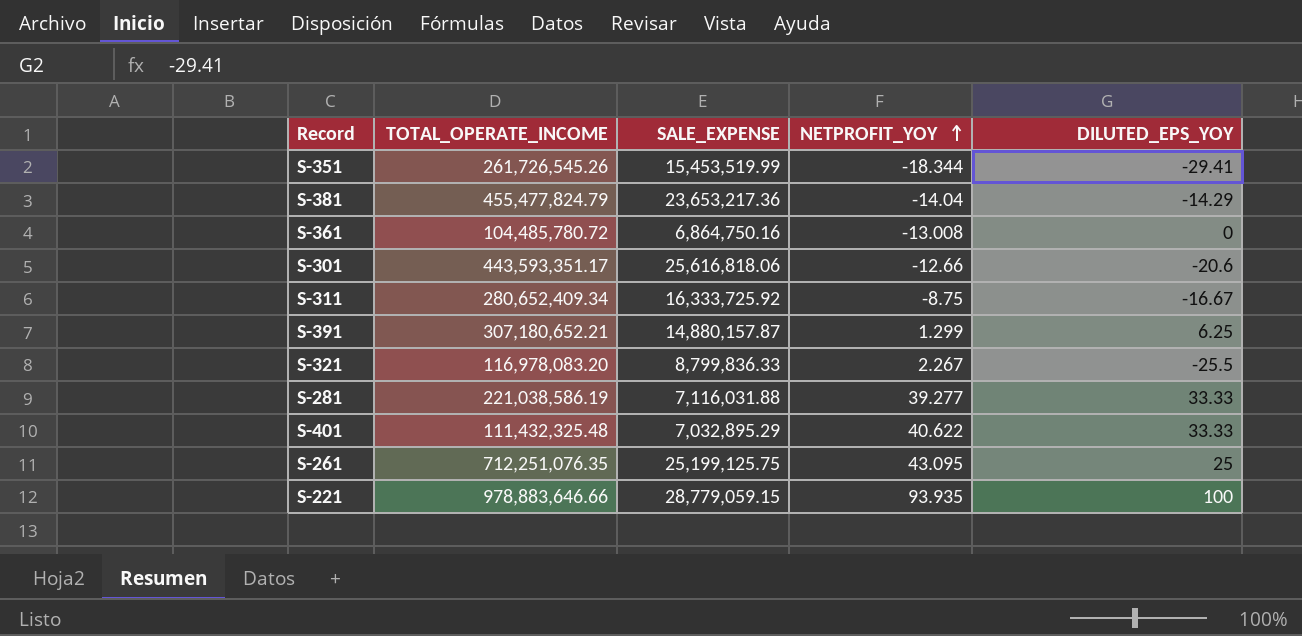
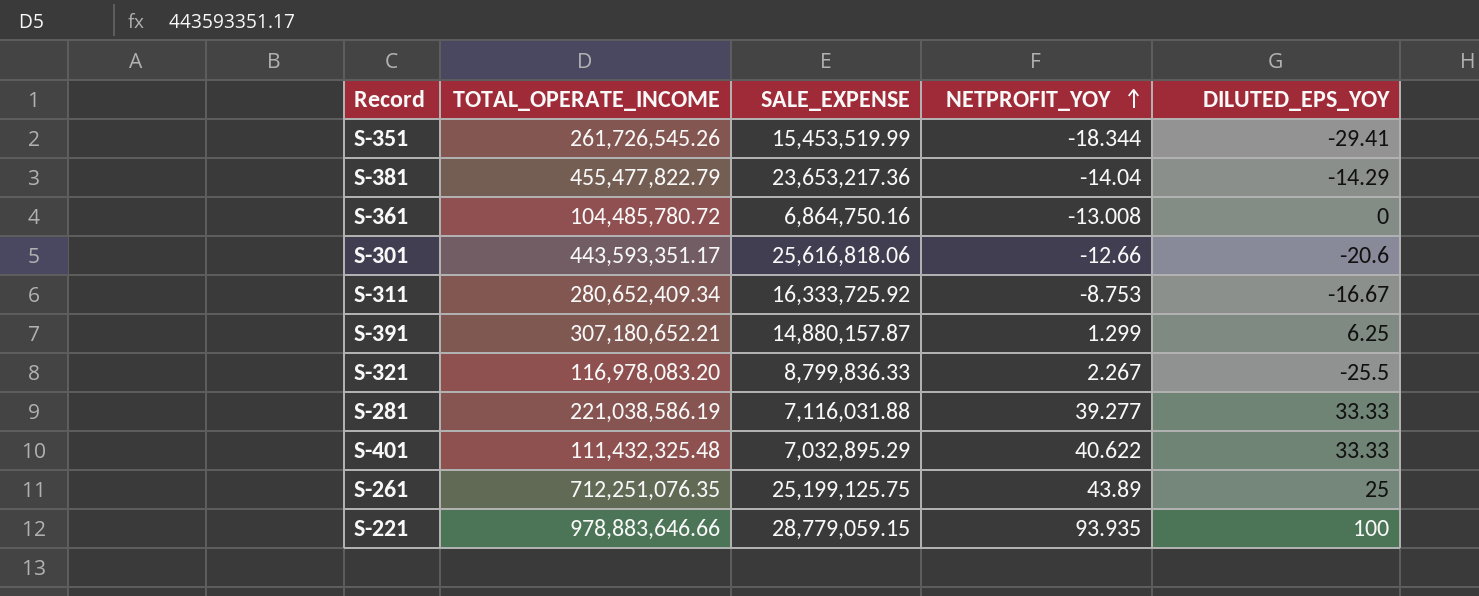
S-381 | TOTAL_OPERATE_INCOME: 455,477,824.79 -> 455,477,822.79
S-311 | NETPROFIT_YOY: -8.75 -> -8.753
S-261 | NETPROFIT_YOY: 43.095 -> 43.89

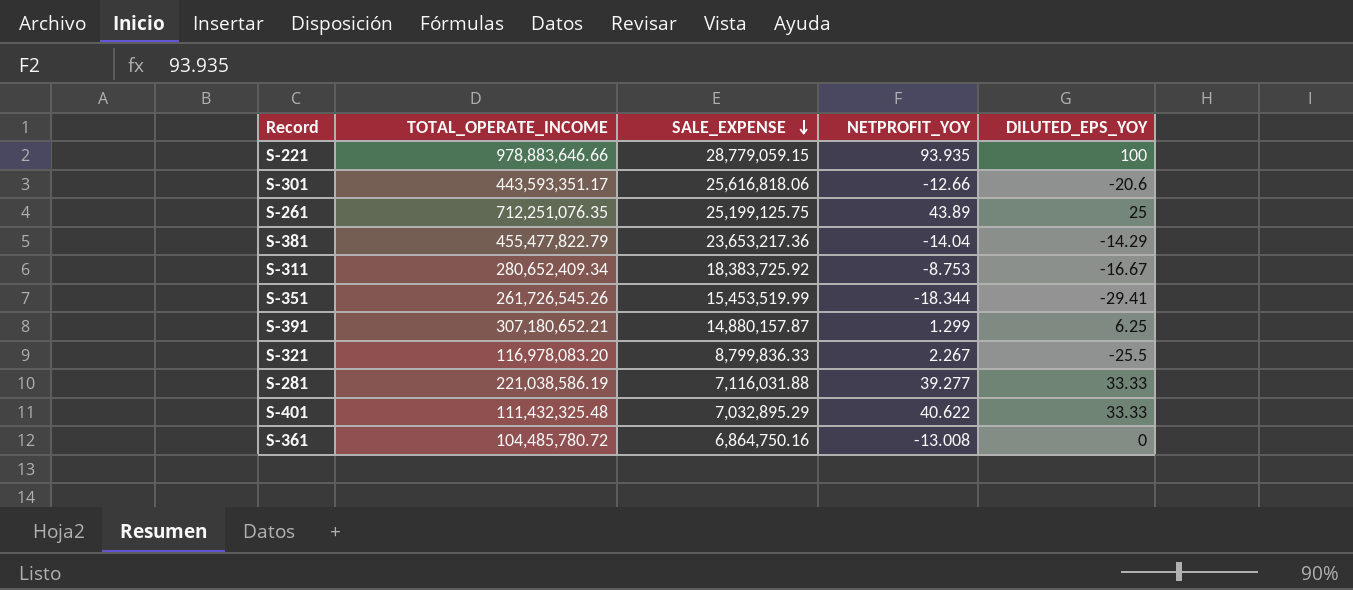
row order: NETPROFIT_YOY ascending -> SALE_EXPENSE descending
S-311 | SALE_EXPENSE: 16,333,725.92 -> 18,383,725.92

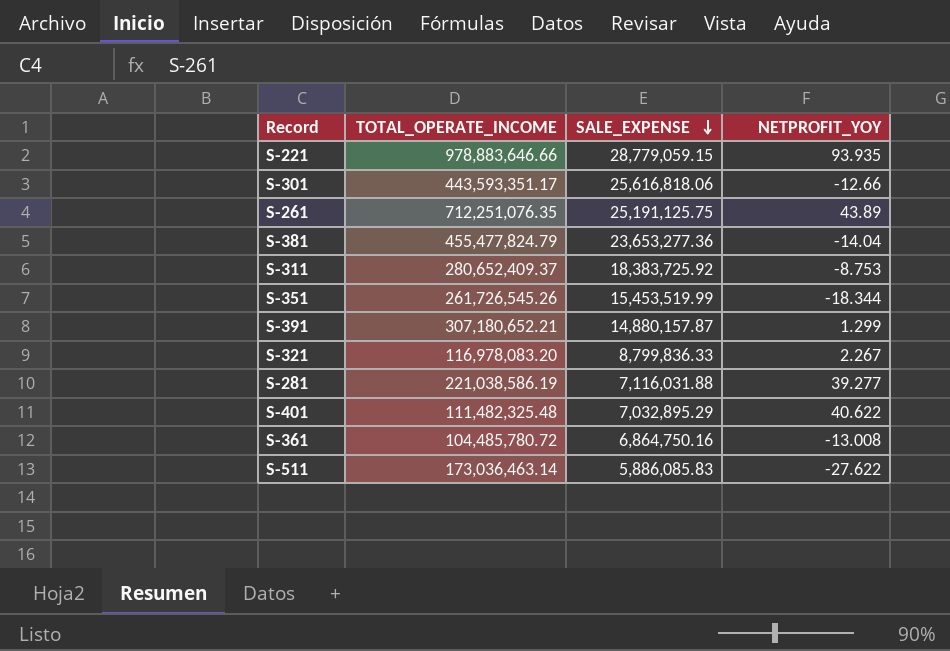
column DILUTED_EPS_YOY | position: 5 -> none
S-261 | SALE_EXPENSE: 25,199,125.75 -> 25,191,125.75
S-381 | TOTAL_OPERATE_INCOME: 455,477,822.79 -> 455,477,824.79
S-381 | SALE_EXPENSE: 23,653,217.36 -> 23,653,277.36
S-311 | TOTAL_OPERATE_INCOME: 280,652,409.34 -> 280,652,409.37
S-401 | TOTAL_OPERATE_INCOME: 111,432,325.48 -> 111,482,325.48
row S-511: none -> 173,036,463.14 | 5,886,085.83 | -27.622

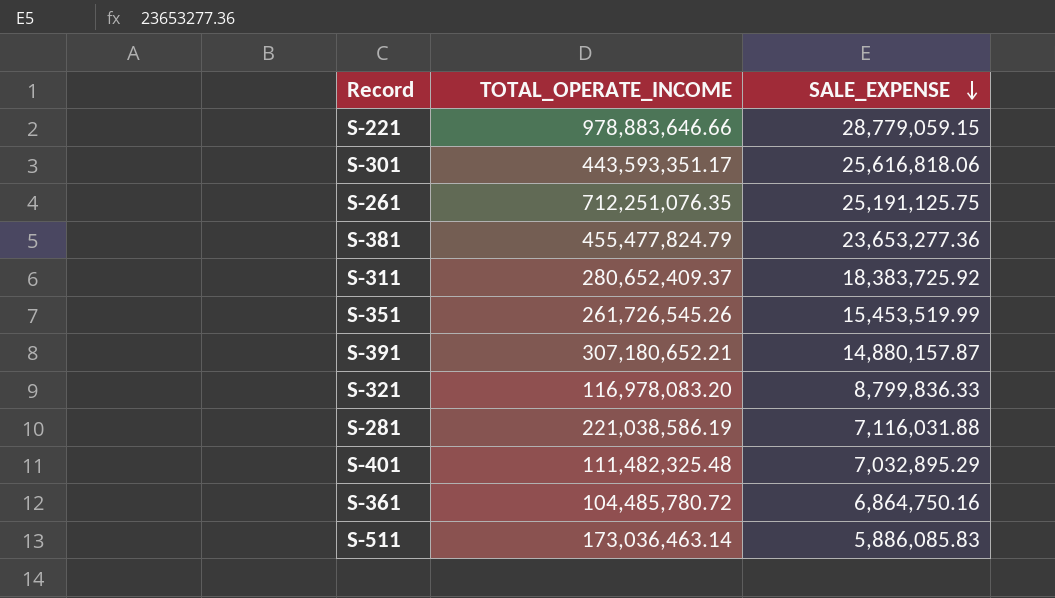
column NETPROFIT_YOY | position: 4 -> none

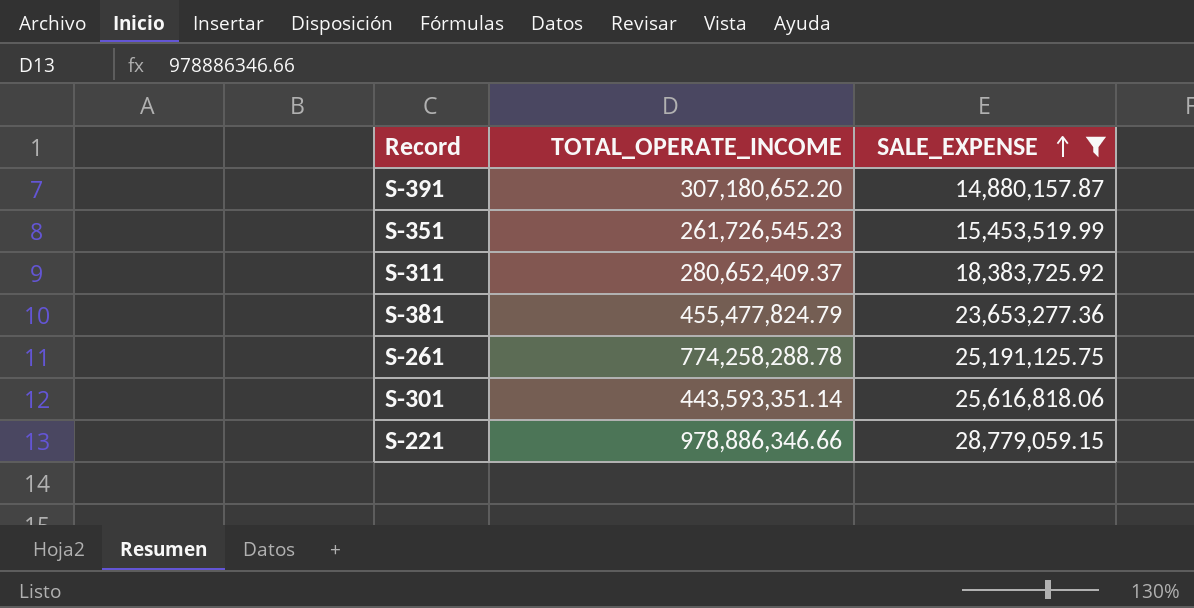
filter: none -> SALE_EXPENSE >= 14,880,157.87
row order: SALE_EXPENSE descending -> SALE_EXPENSE ascending
S-391 | TOTAL_OPERATE_INCOME: 307,180,652.21 -> 307,180,652.20
S-351 | TOTAL_OPERATE_INCOME: 261,726,545.26 -> 261,726,545.23
S-261 | TOTAL_OPERATE_INCOME: 712,251,076.35 -> 774,258,288.78
S-301 | TOTAL_OPERATE_INCOME: 443,593,351.17 -> 443,593,351.14
S-221 | TOTAL_OPERATE_INCOME: 978,883,646.66 -> 978,886,346.66

